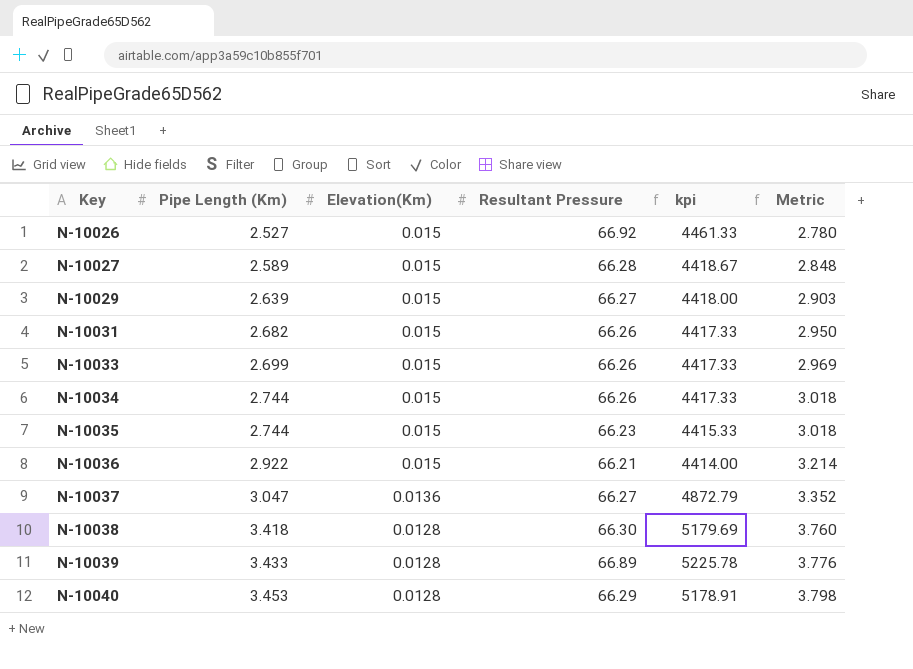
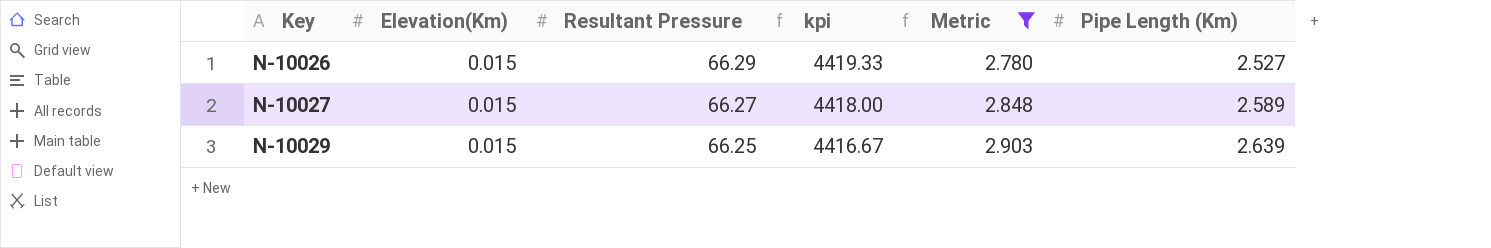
filter: none -> Metric <= 2.903
column Pipe Length (Km) | position: 2 -> 6
N-10026 | Resultant Pressure: 66.92 -> 66.29
N-10026 | kpi: 4461.33 -> 4419.33
N-10027 | Resultant Pressure: 66.28 -> 66.27
N-10027 | kpi: 4418.67 -> 4418.00
N-10029 | Resultant Pressure: 66.27 -> 66.25
N-10029 | kpi: 4418.00 -> 4416.67

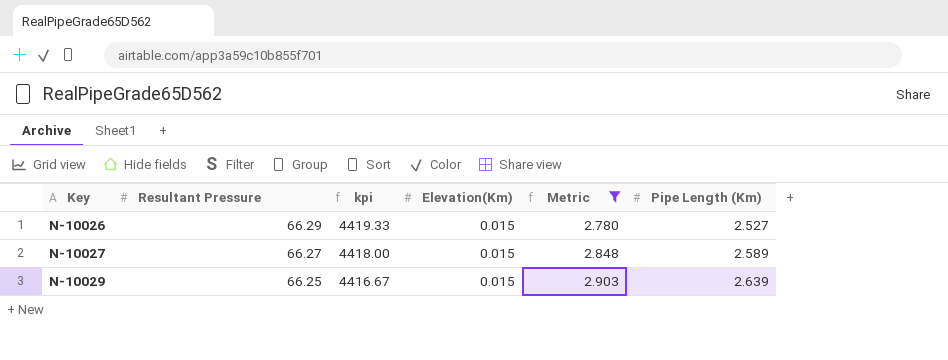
column Elevation(Km) | position: 2 -> 4

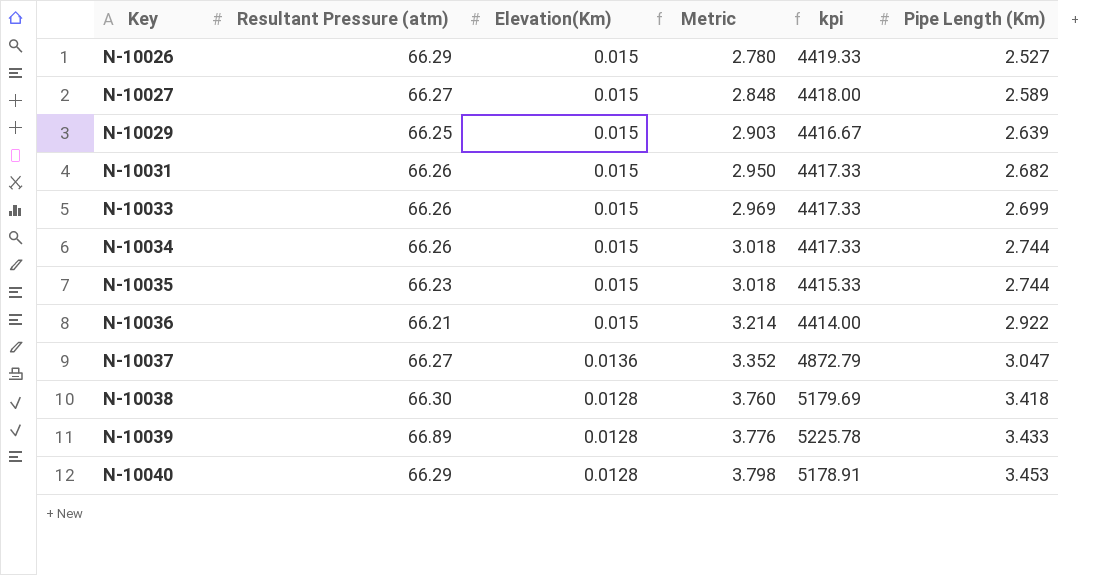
filter: Metric <= 2.903 -> none
column name: Resultant Pressure -> Resultant Pressure (atm)
column kpi | position: 3 -> 5

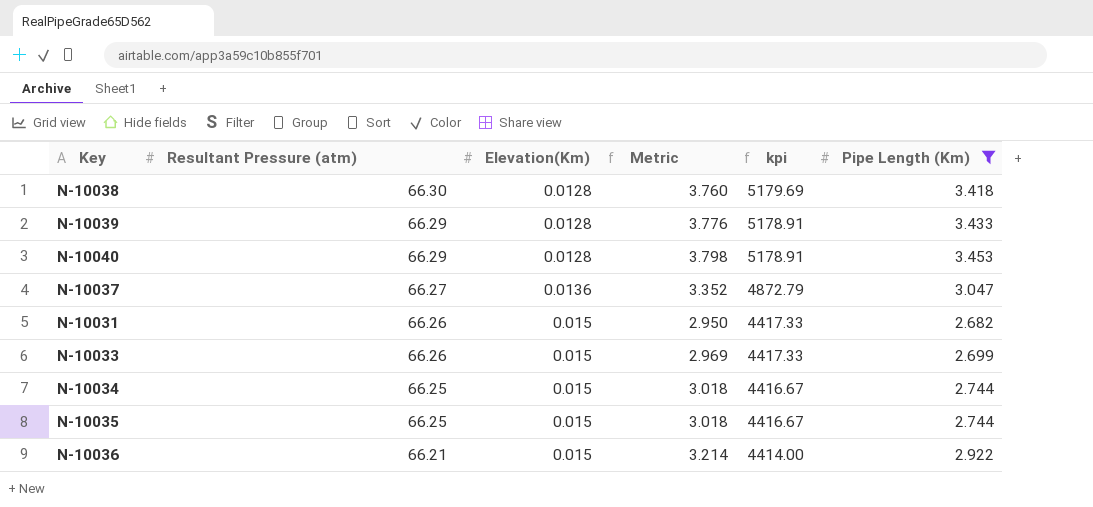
filter: none -> Pipe Length (Km) >= 2.682
row order: Key ascending -> Resultant Pressure (atm) descending
N-10039 | Resultant Pressure (atm): 66.89 -> 66.29
N-10039 | kpi: 5225.78 -> 5178.91
N-10034 | Resultant Pressure (atm): 66.26 -> 66.25
N-10034 | kpi: 4417.33 -> 4416.67
N-10035 | Resultant Pressure (atm): 66.23 -> 66.25
N-10035 | kpi: 4415.33 -> 4416.67

